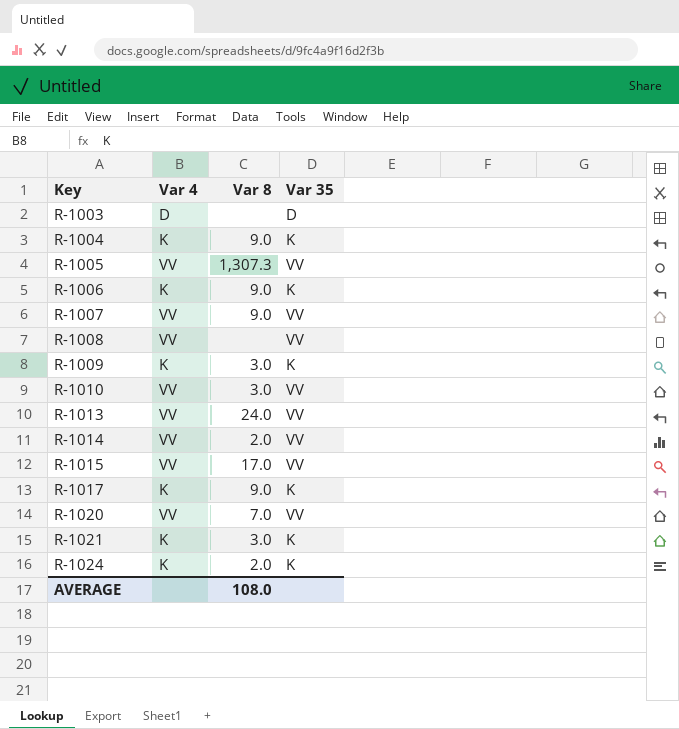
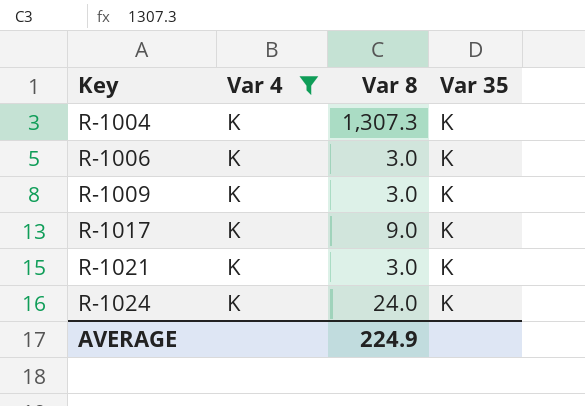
filter: none -> Var 4 = K
R-1004 | Var 8: 9.0 -> 1,307.3
R-1006 | Var 8: 9.0 -> 3.0
R-1024 | Var 8: 2.0 -> 24.0
AVERAGE | Var 8: 108.0 -> 224.9

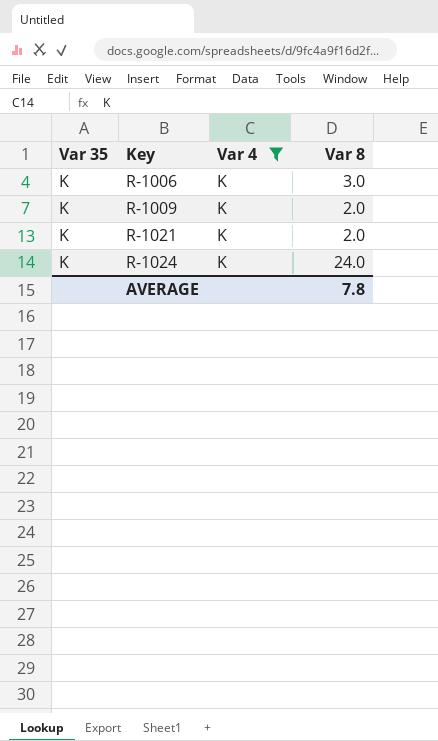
column Var 35 | position: 4 -> 1
row R-1004: K | 1,307.3 | K -> none
row R-1017: K | 9.0 | K -> none
R-1009 | Var 8: 3.0 -> 2.0
R-1021 | Var 8: 3.0 -> 2.0
AVERAGE | Var 8: 224.9 -> 7.8

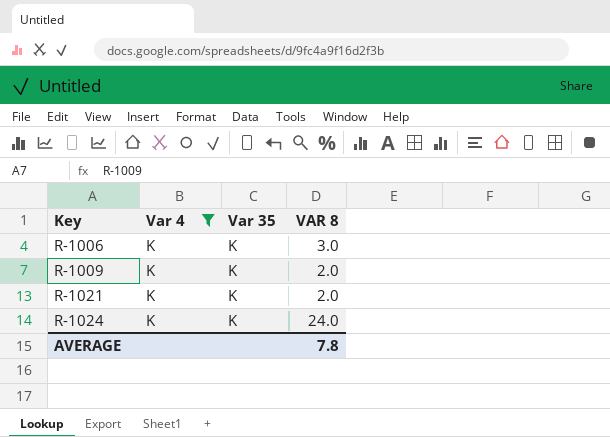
column Var 35 | position: 1 -> 3
column name: Var 8 -> VAR 8

